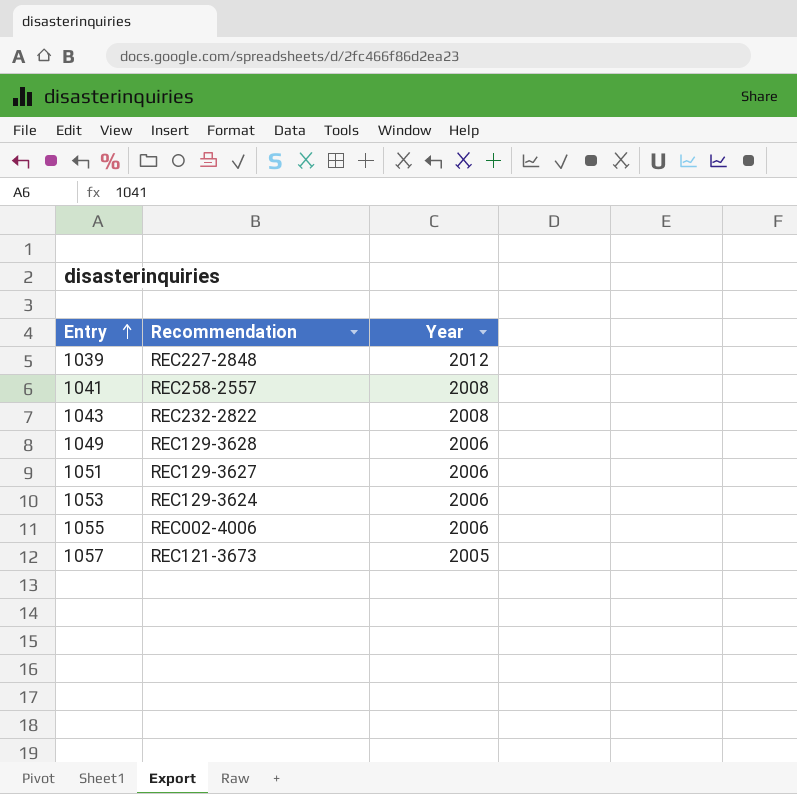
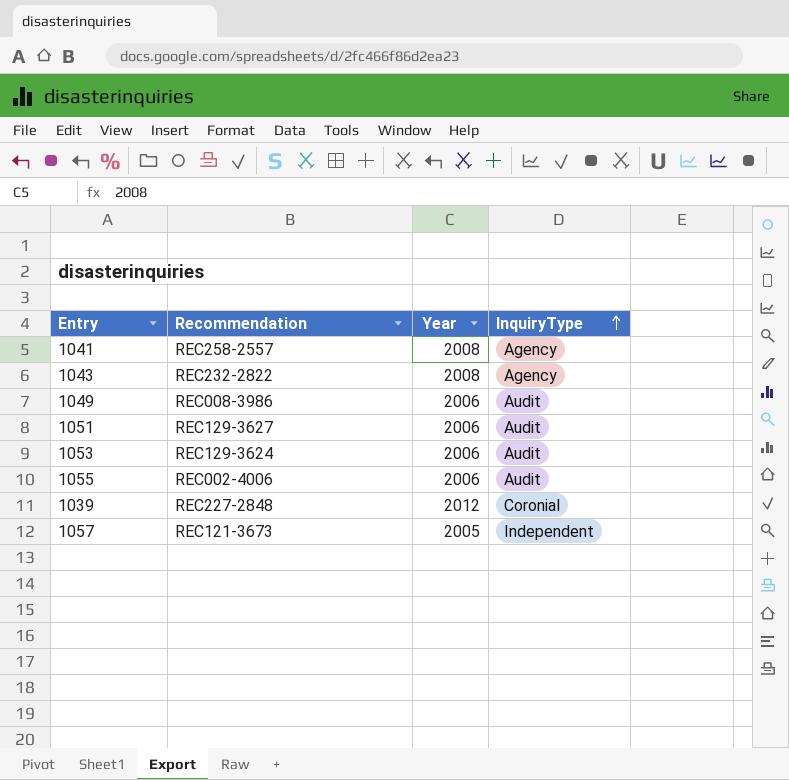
row order: Entry ascending -> InquiryType ascending
column InquiryType | position: none -> 4
1049 | Recommendation: REC129-3628 -> REC008-3986

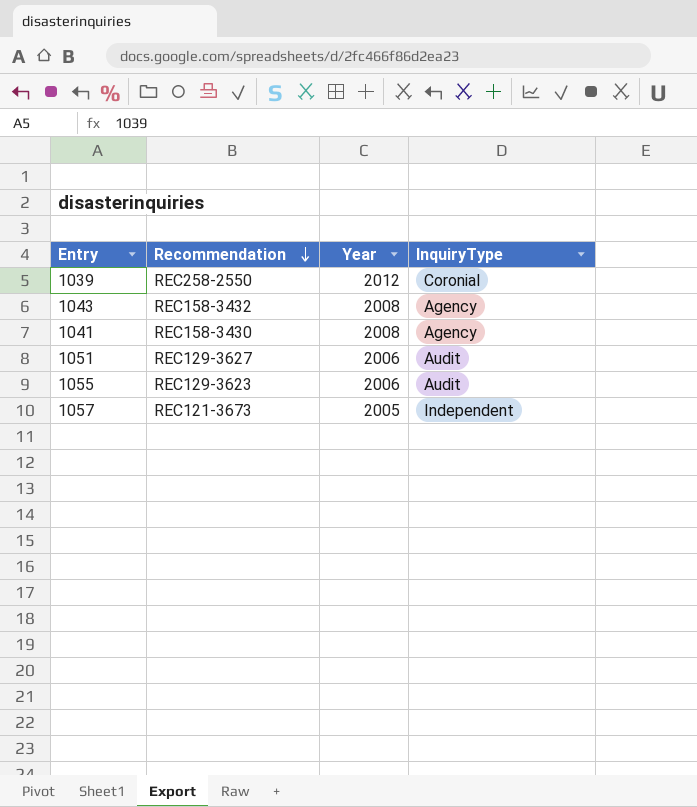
row order: InquiryType ascending -> Recommendation descending
row 1049: REC008-3986 | 2006 | Audit -> none
row 1053: REC129-3624 | 2006 | Audit -> none
1039 | Recommendation: REC227-2848 -> REC258-2550
1043 | Recommendation: REC232-2822 -> REC158-3432
1041 | Recommendation: REC258-2557 -> REC158-3430
1055 | Recommendation: REC002-4006 -> REC129-3623

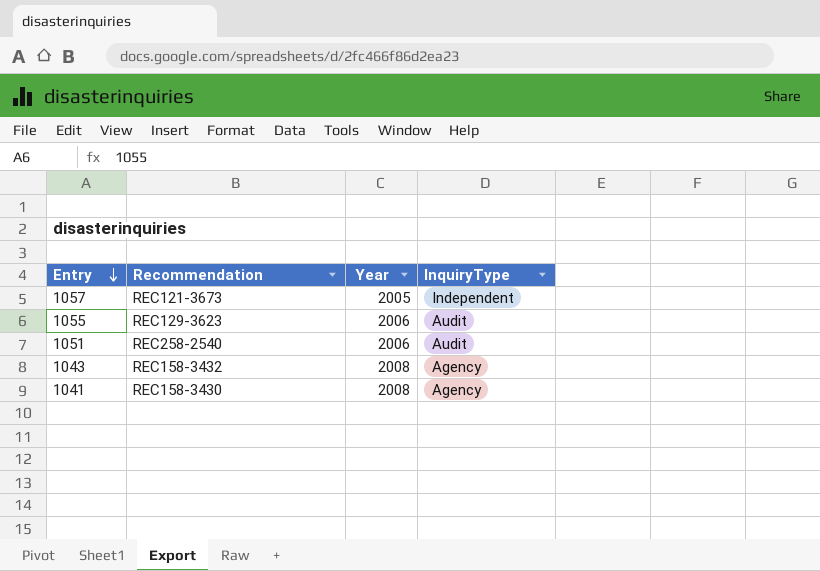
row order: Recommendation descending -> Entry descending
row 1039: REC258-2550 | 2012 | Coronial -> none
1051 | Recommendation: REC129-3627 -> REC258-2540

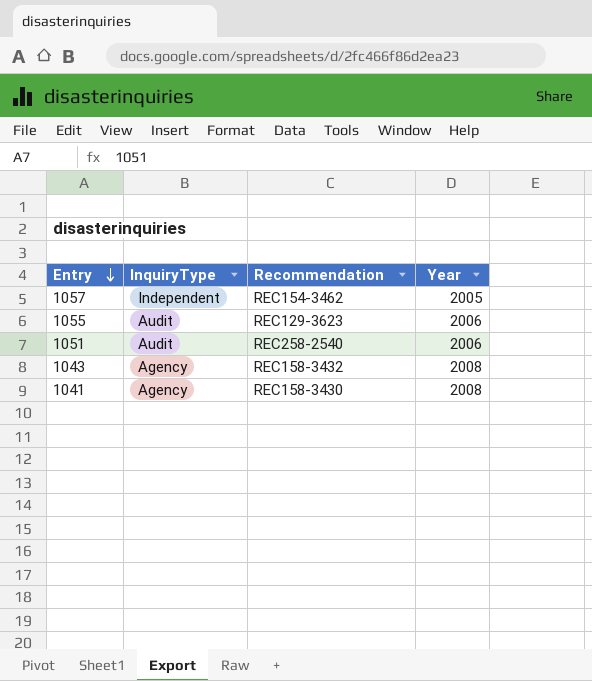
column InquiryType | position: 4 -> 2
1057 | Recommendation: REC121-3673 -> REC154-3462

